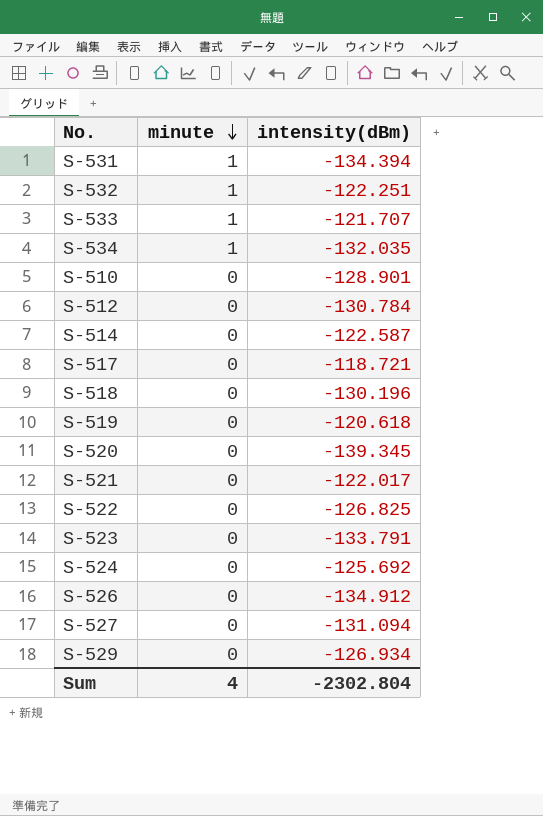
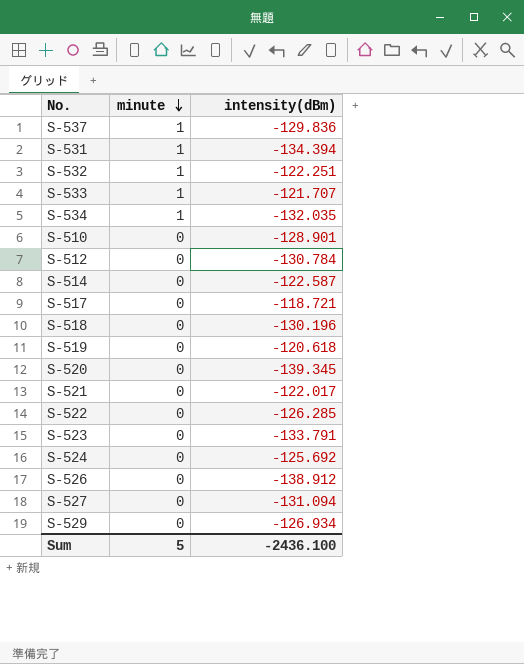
row S-537: none -> 1 | -129.836
S-522 | intensity(dBm): -126.825 -> -126.285
S-526 | intensity(dBm): -134.912 -> -138.912
Sum | minute: 4 -> 5
Sum | intensity(dBm): -2302.804 -> -2436.100

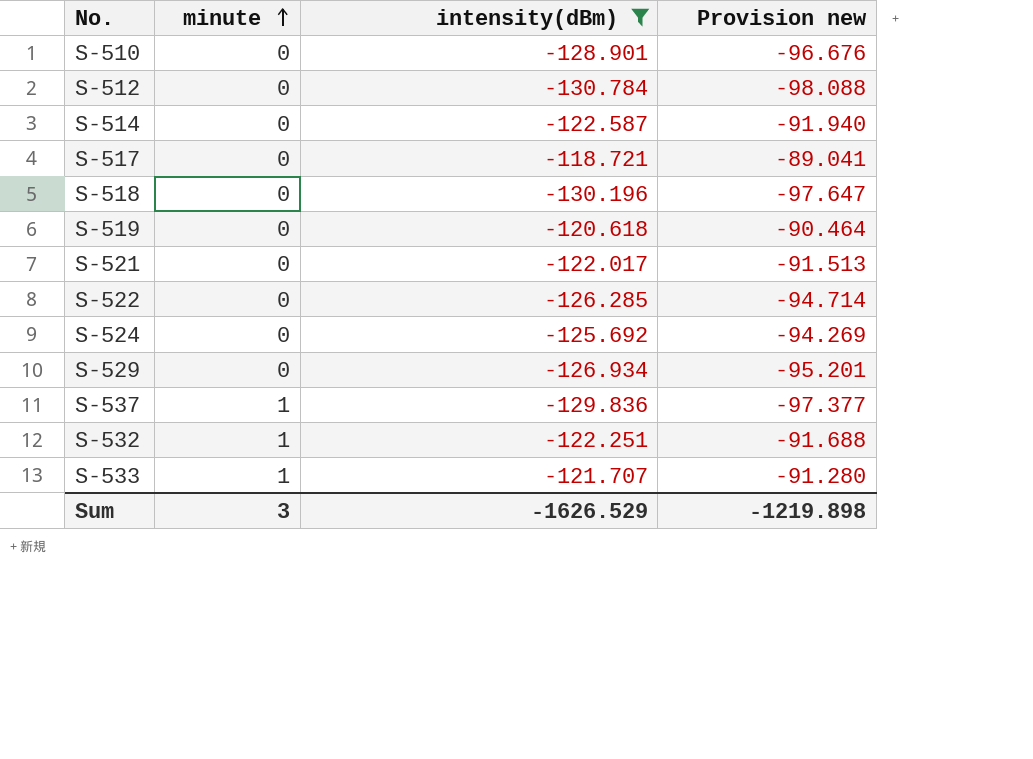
filter: none -> intensity(dBm) >= -130.784
row order: minute descending -> minute ascending
column Provision new | formula: none -> [intensity(dBm)] * 0.75
Sum | minute: 5 -> 3
Sum | intensity(dBm): -2436.100 -> -1626.529

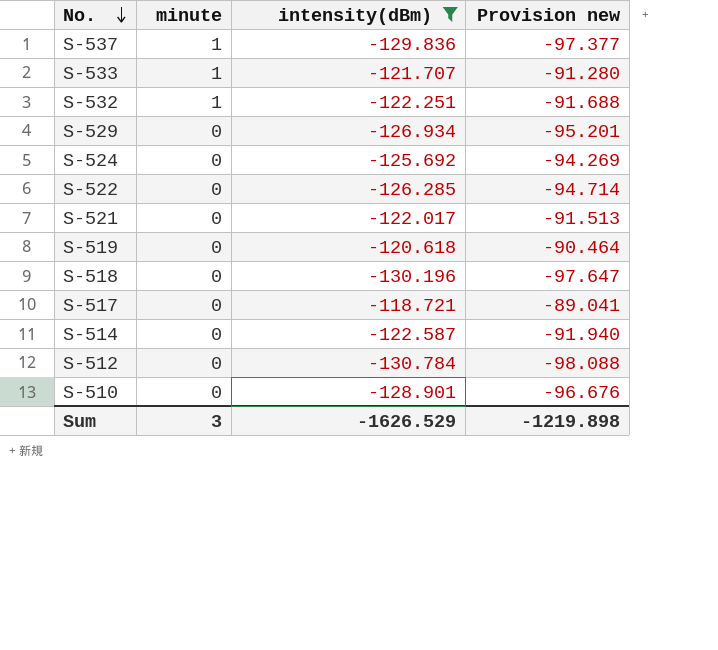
row order: minute ascending -> No. descending

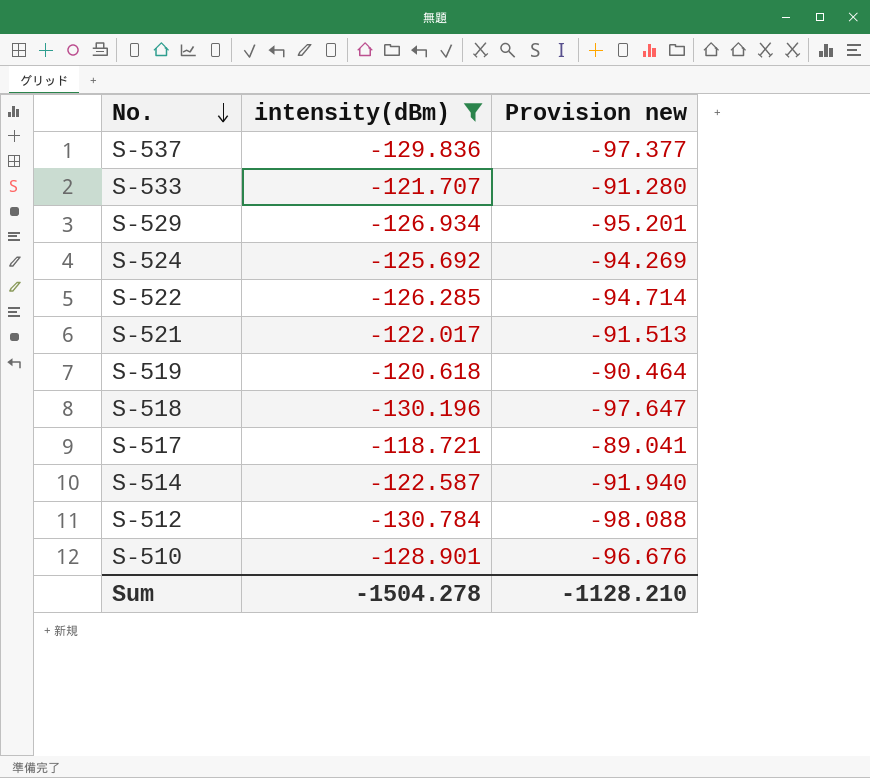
column minute | position: 2 -> none
row S-532: 1 | -122.251 | -91.688 -> none
Sum | intensity(dBm): -1626.529 -> -1504.278
Sum | Provision new: -1219.898 -> -1128.210

